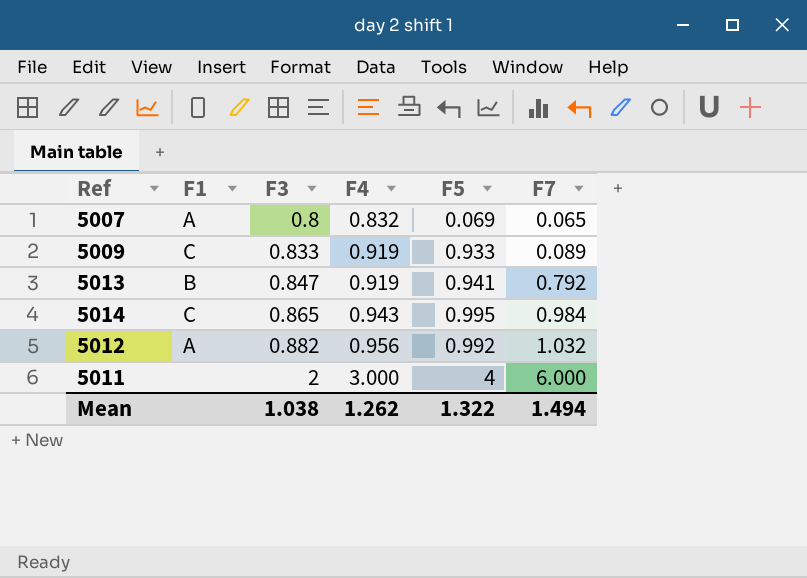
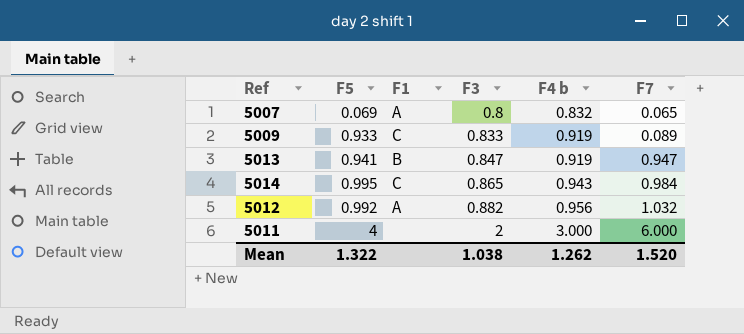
column F5 | position: 5 -> 2
column name: F4 -> F4 b
5013 | F7: 0.792 -> 0.947
Mean | F7: 1.494 -> 1.520

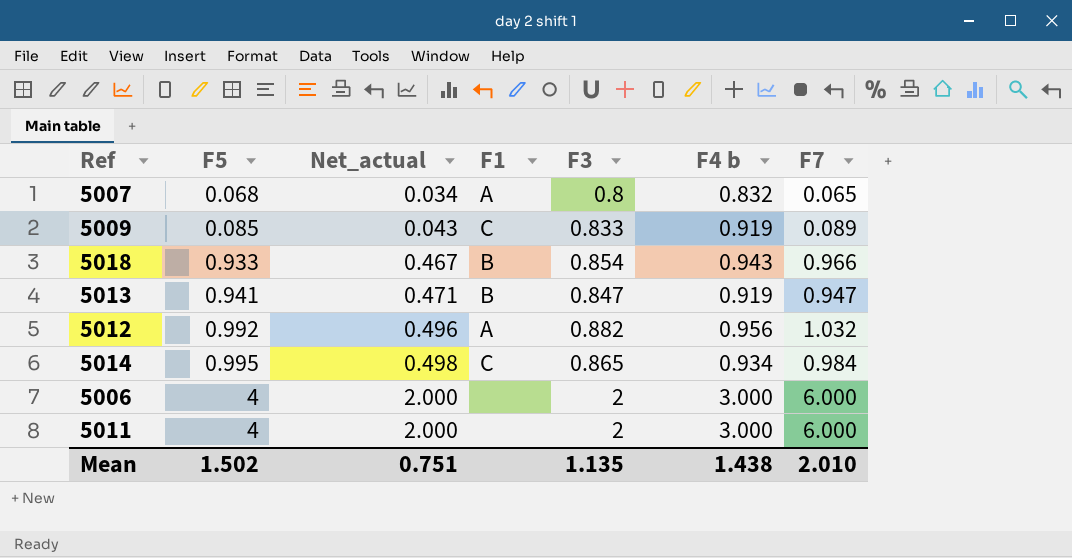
row order: F3 ascending -> F5 ascending
column Net_actual | formula: none -> [F5] * 0.5
5007 | F5: 0.069 -> 0.068
5009 | F5: 0.933 -> 0.085
row 5018: none -> 0.933 | 0.467 | B | 0.854 | 0.943 | 0.966
5014 | F4 b: 0.943 -> 0.934
row 5006: none -> 4 | 2.000 | none | 2 | 3.000 | 6.000
Mean | F5: 1.322 -> 1.502
Mean | F3: 1.038 -> 1.135
Mean | F4 b: 1.262 -> 1.438
Mean | F7: 1.520 -> 2.010

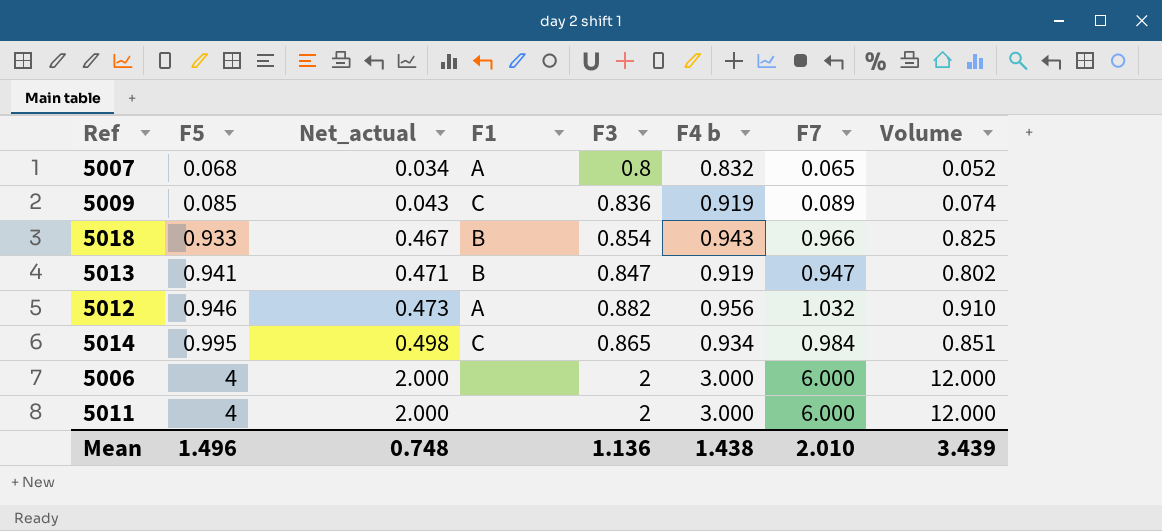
column Volume | formula: none -> [F3] * [F7]
5009 | F3: 0.833 -> 0.836
5012 | F5: 0.992 -> 0.946
5012 | Net_actual: 0.496 -> 0.473
Mean | F5: 1.502 -> 1.496
Mean | Net_actual: 0.751 -> 0.748
Mean | F3: 1.135 -> 1.136

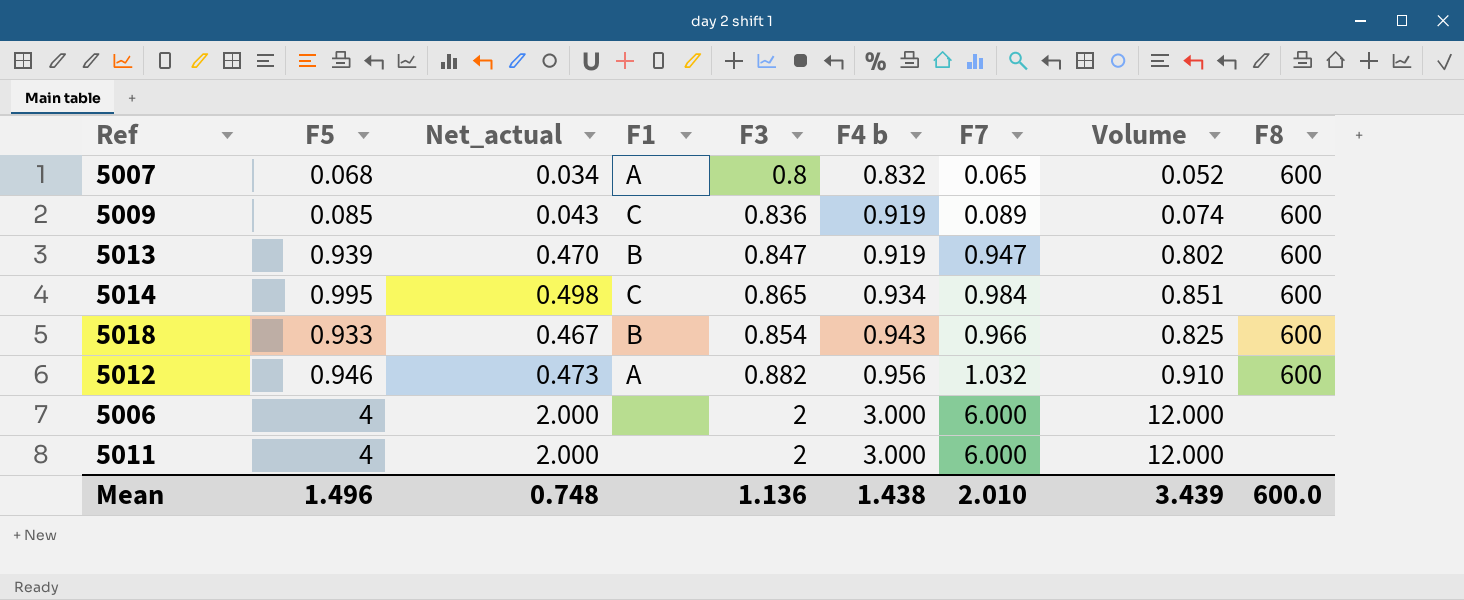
row order: F5 ascending -> F4 b ascending
column F8 | position: none -> 9
5013 | F5: 0.941 -> 0.939
5013 | Net_actual: 0.471 -> 0.470

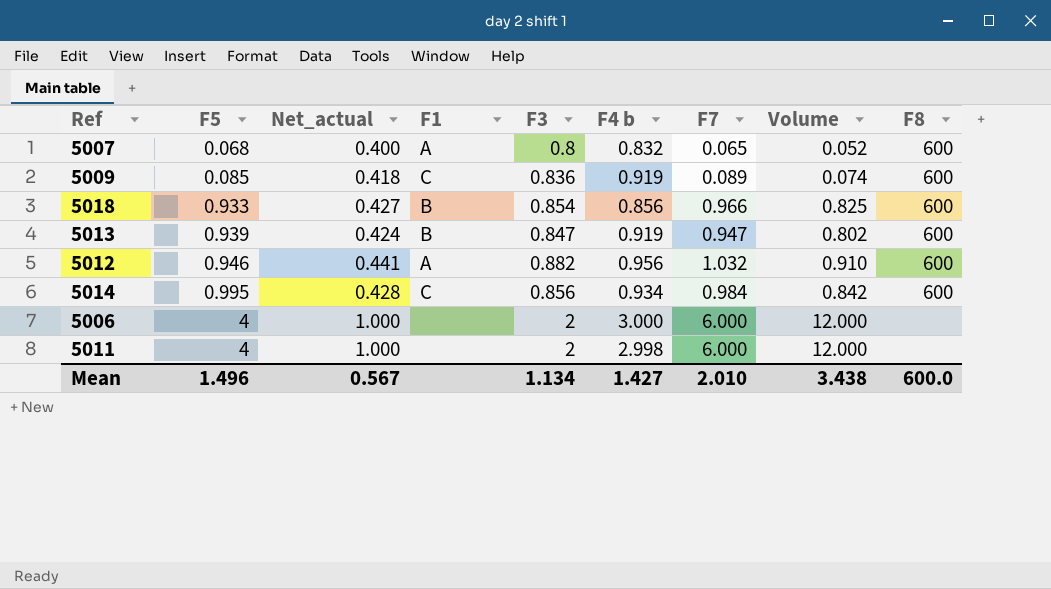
row order: F4 b ascending -> F5 ascending
column Net_actual | formula: [F5] * 0.5 -> [F3] * 0.5
5018 | F4 b: 0.943 -> 0.856
5014 | F3: 0.865 -> 0.856
5014 | Volume: 0.851 -> 0.842
5011 | F4 b: 3.000 -> 2.998
Mean | Net_actual: 0.748 -> 0.567
Mean | F3: 1.136 -> 1.134
Mean | F4 b: 1.438 -> 1.427
Mean | Volume: 3.439 -> 3.438

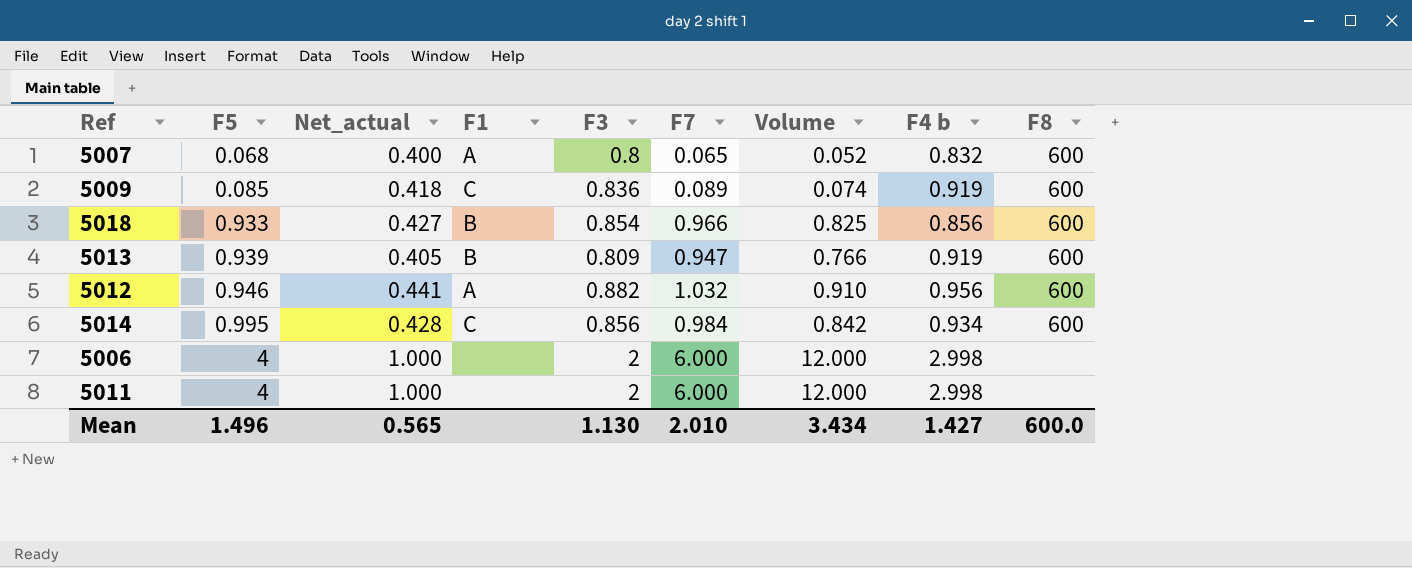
column F4 b | position: 6 -> 8
5013 | Net_actual: 0.424 -> 0.405
5013 | F3: 0.847 -> 0.809
5013 | Volume: 0.802 -> 0.766
5006 | F4 b: 3.000 -> 2.998
Mean | Net_actual: 0.567 -> 0.565
Mean | F3: 1.134 -> 1.130
Mean | Volume: 3.438 -> 3.434

